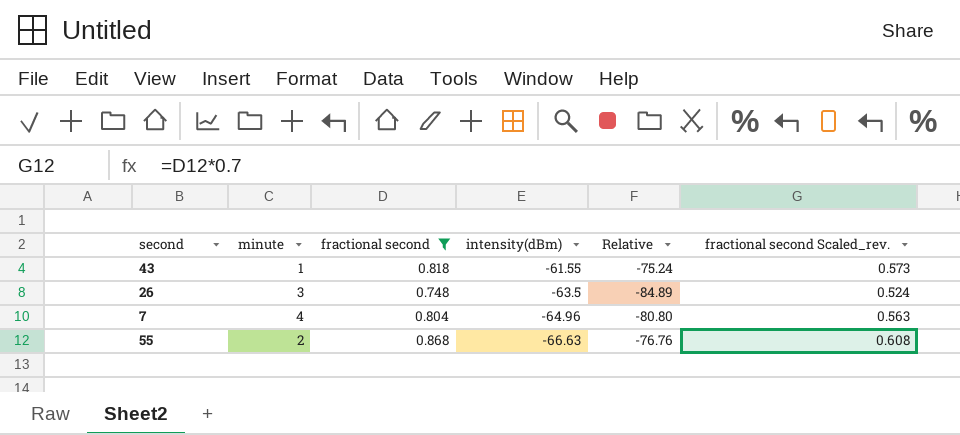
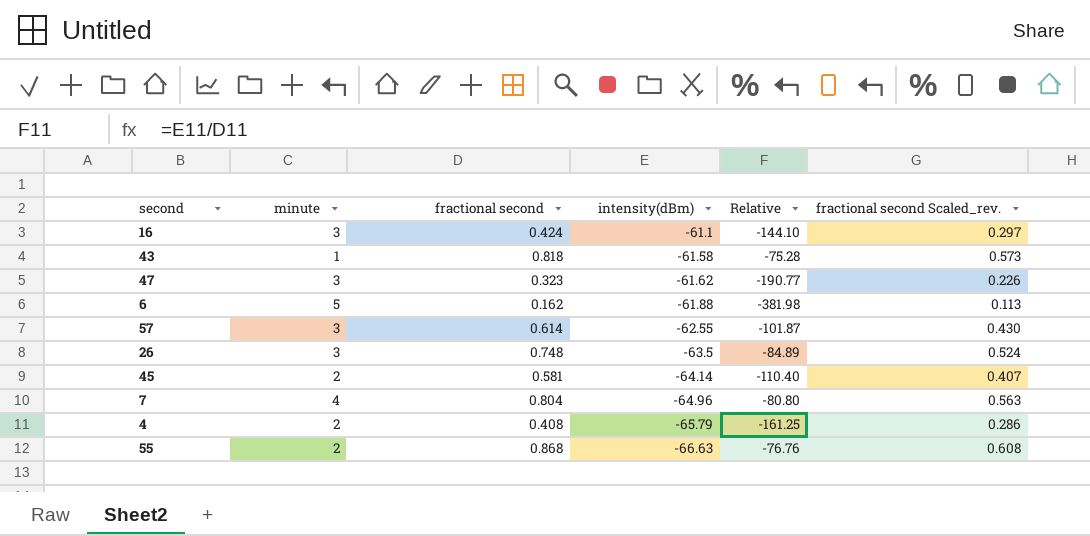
filter: fractional second >= 0.748 -> none
43 | intensity(dBm): -61.55 -> -61.58
43 | Relative: -75.24 -> -75.28

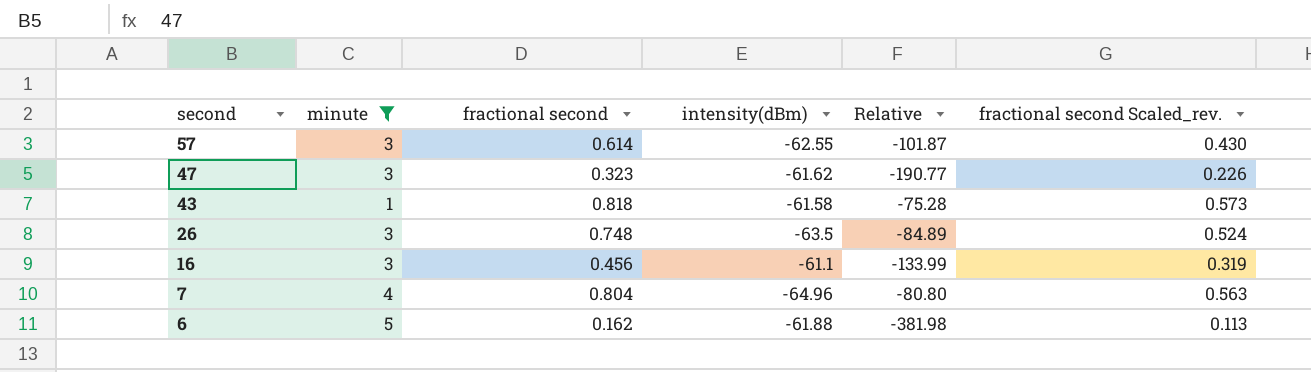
filter: none -> minute != 2
row order: intensity(dBm) descending -> second descending
16 | fractional second: 0.424 -> 0.456
16 | Relative: -144.10 -> -133.99
16 | fractional second Scaled_rev.: 0.297 -> 0.319

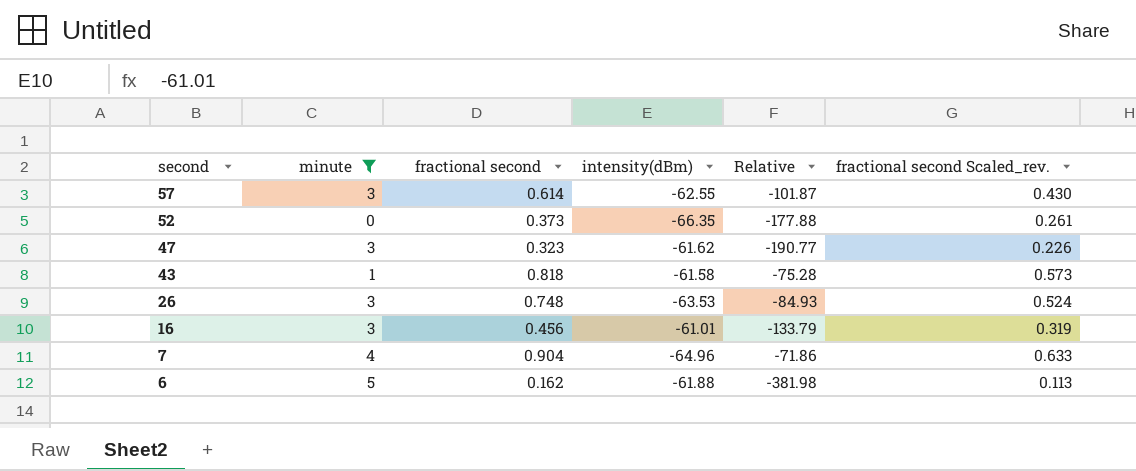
row 52: none -> 0 | 0.373 | -66.35 | -177.88 | 0.261
26 | intensity(dBm): -63.5 -> -63.53
26 | Relative: -84.89 -> -84.93
16 | intensity(dBm): -61.1 -> -61.01
16 | Relative: -133.99 -> -133.79
7 | fractional second: 0.804 -> 0.904
7 | Relative: -80.80 -> -71.86
7 | fractional second Scaled_rev.: 0.563 -> 0.633

